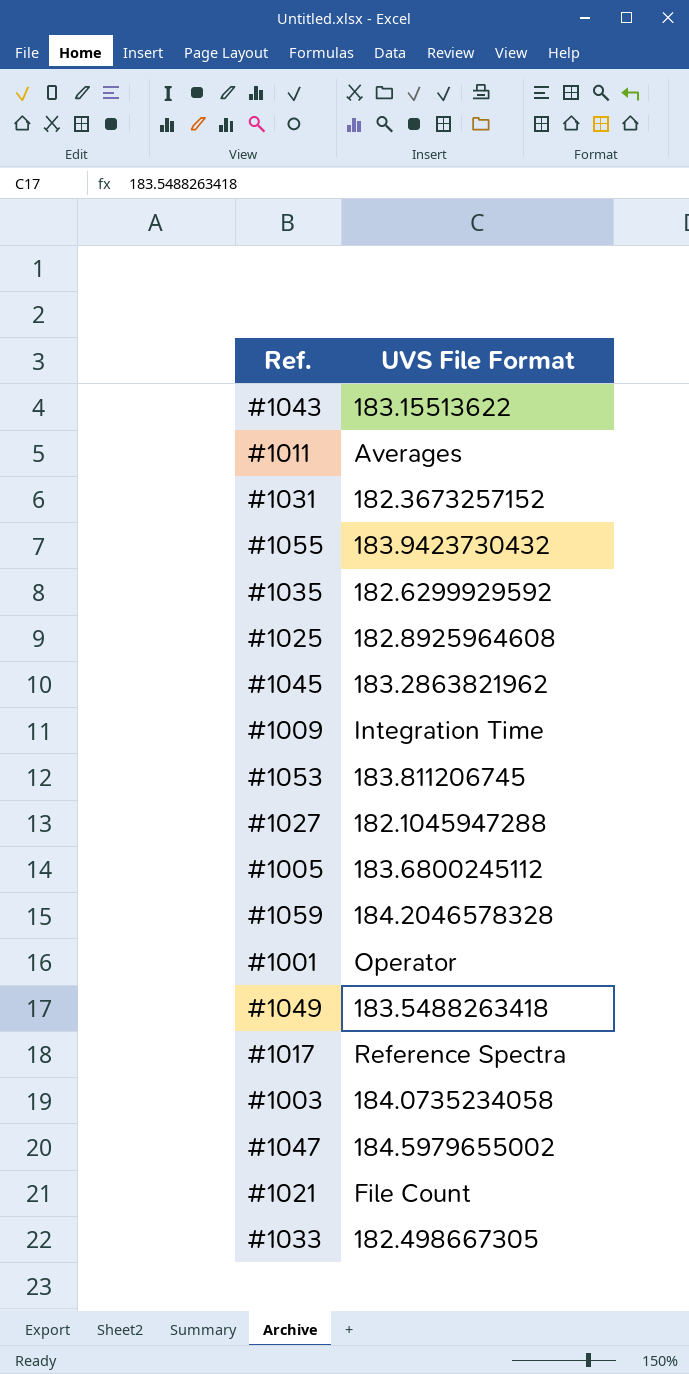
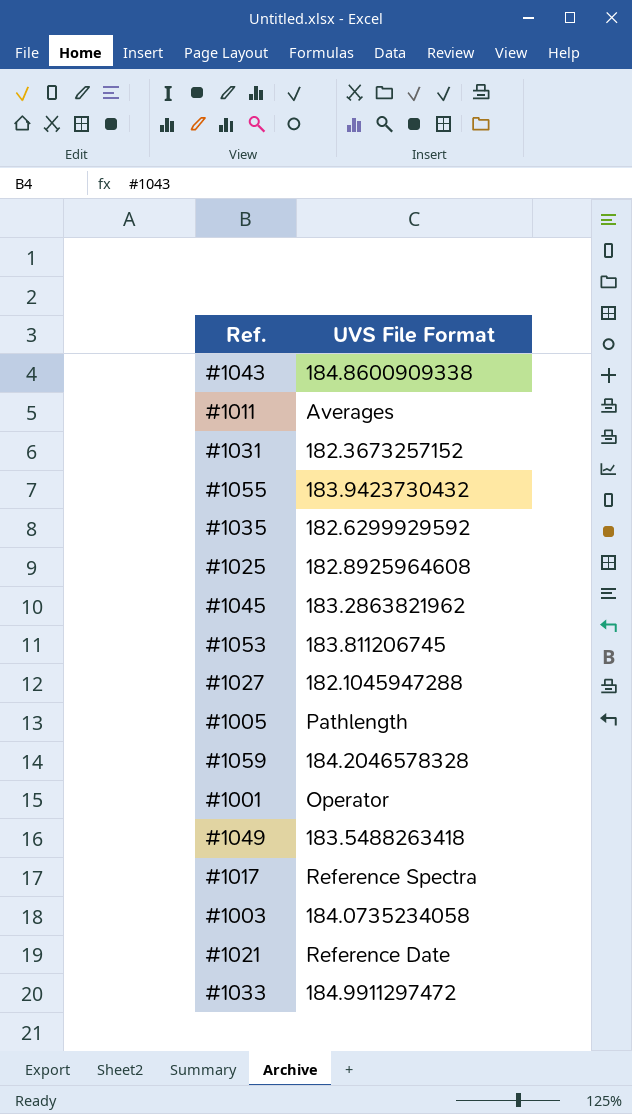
row #1009: Integration Time -> none
row #1047: 184.5979655002 -> none
#1043 | UVS File Format: 183.15513622 -> 184.8600909338
#1005 | UVS File Format: 183.6800245112 -> Pathlength
#1021 | UVS File Format: File Count -> Reference Date
#1033 | UVS File Format: 182.498667305 -> 184.9911297472

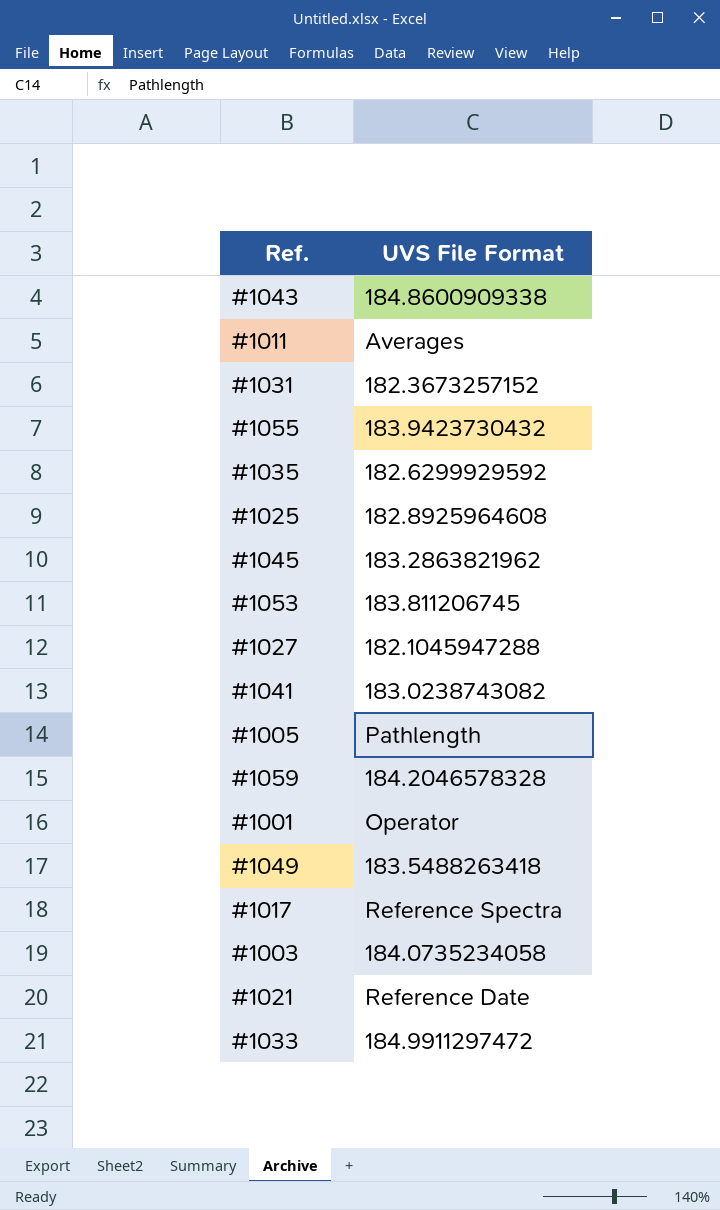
row #1041: none -> 183.0238743082

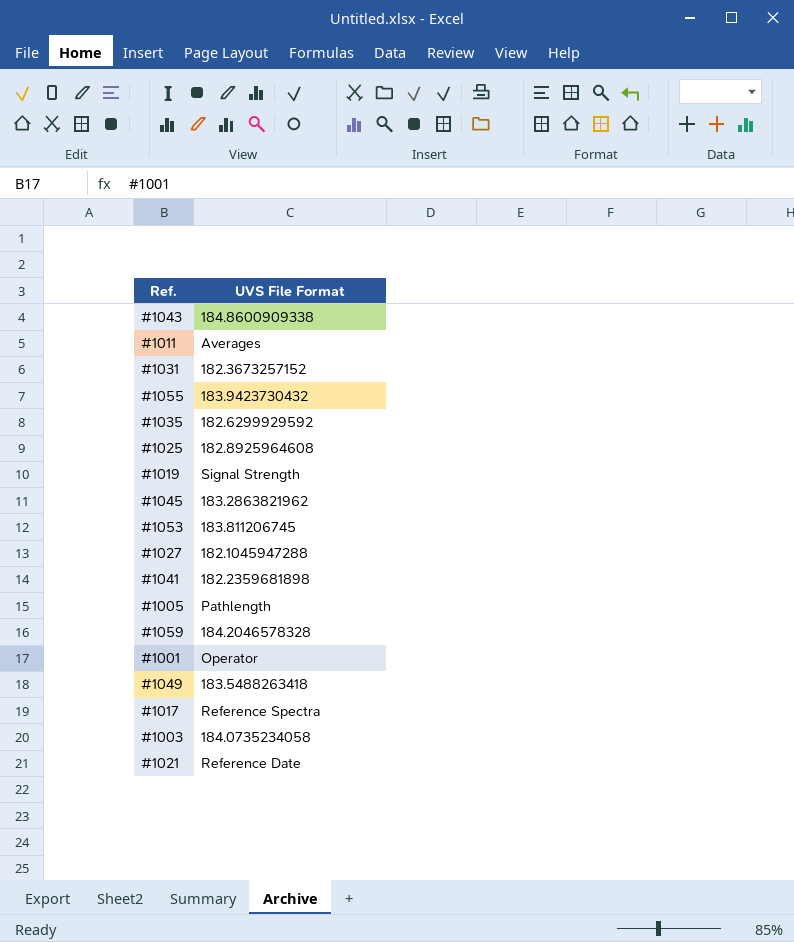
row #1033: 184.9911297472 -> none
row #1019: none -> Signal Strength
#1041 | UVS File Format: 183.0238743082 -> 182.2359681898

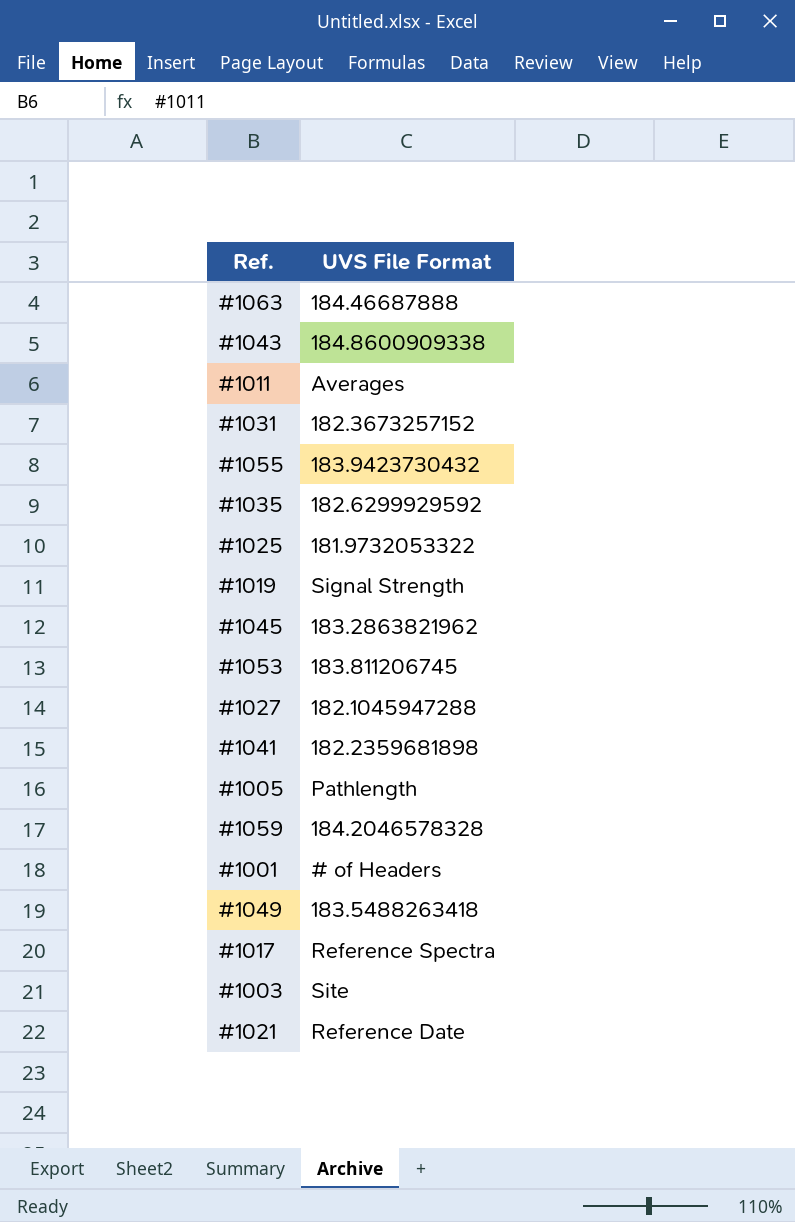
row #1063: none -> 184.46687888
#1025 | UVS File Format: 182.8925964608 -> 181.9732053322
#1001 | UVS File Format: Operator -> # of Headers
#1003 | UVS File Format: 184.0735234058 -> Site

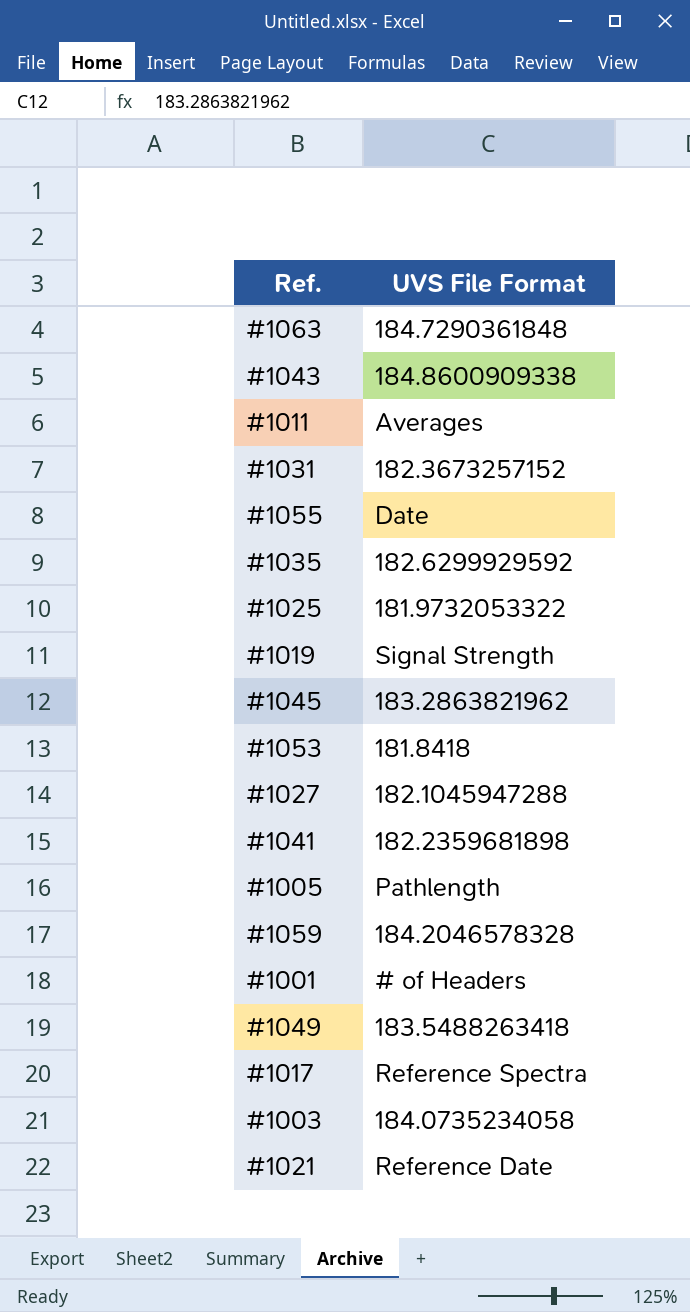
#1063 | UVS File Format: 184.46687888 -> 184.7290361848
#1055 | UVS File Format: 183.9423730432 -> Date
#1053 | UVS File Format: 183.811206745 -> 181.8418
#1003 | UVS File Format: Site -> 184.0735234058

